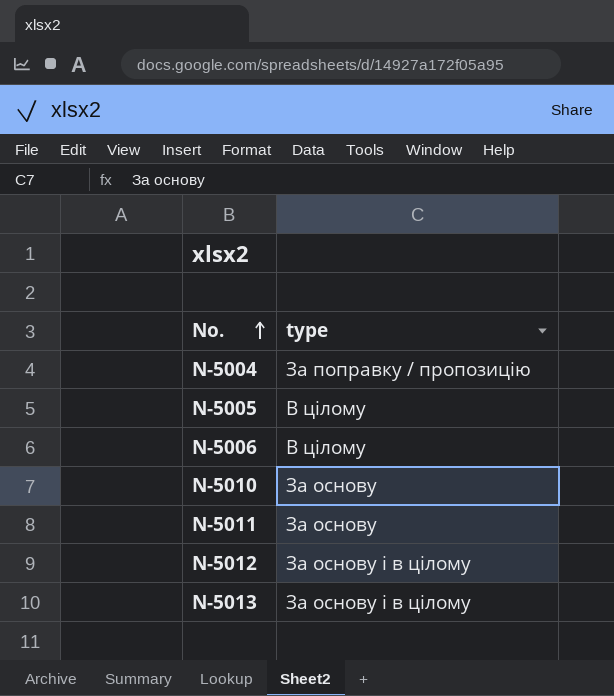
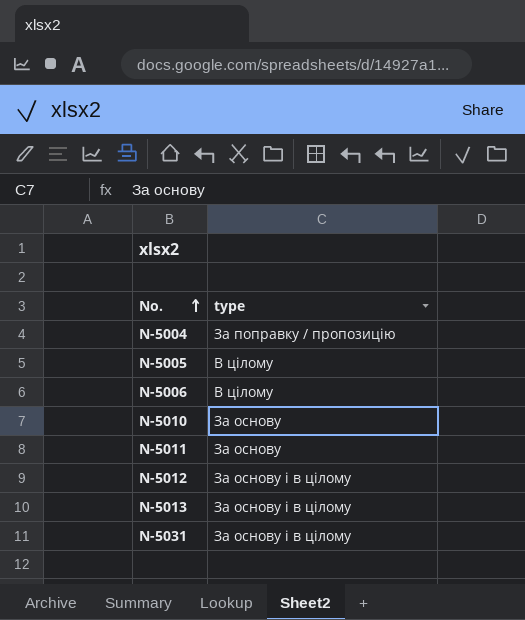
row N-5031: none -> За основу і в цілому

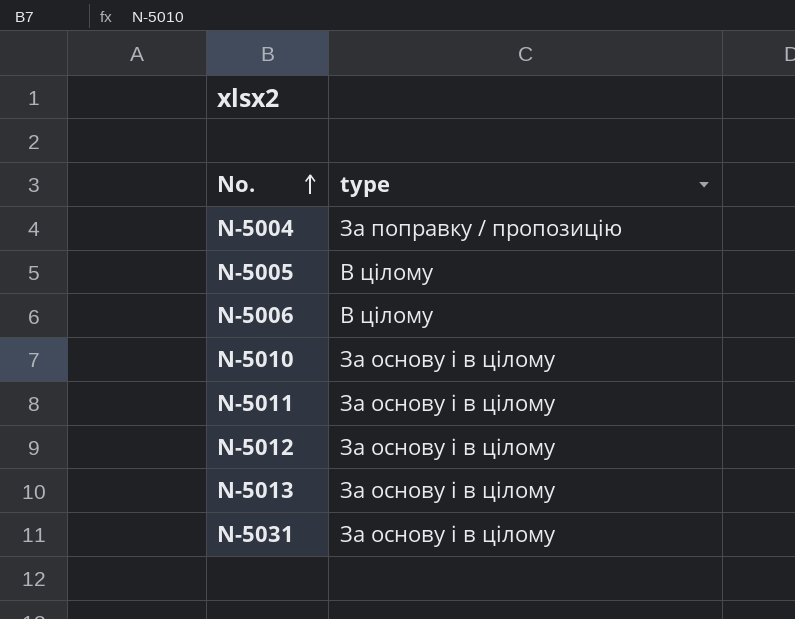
N-5010 | type: За основу -> За основу і в цілому
N-5011 | type: За основу -> За основу і в цілому

